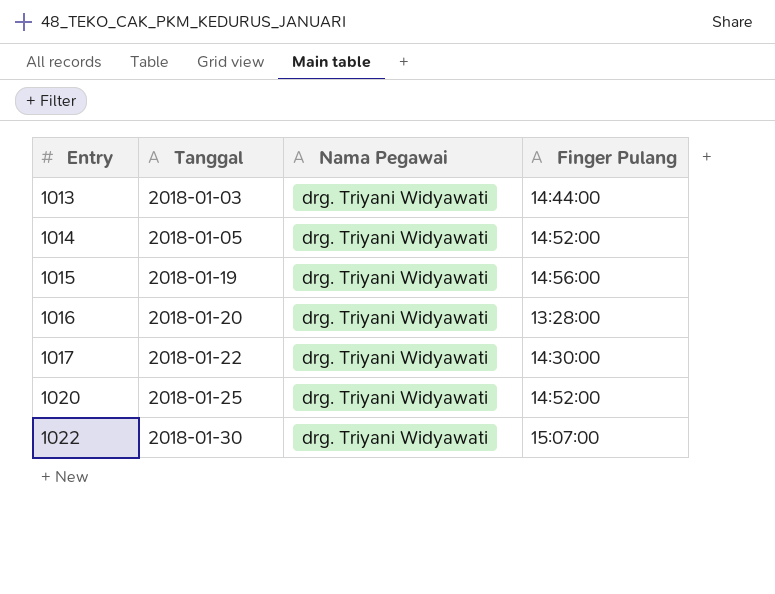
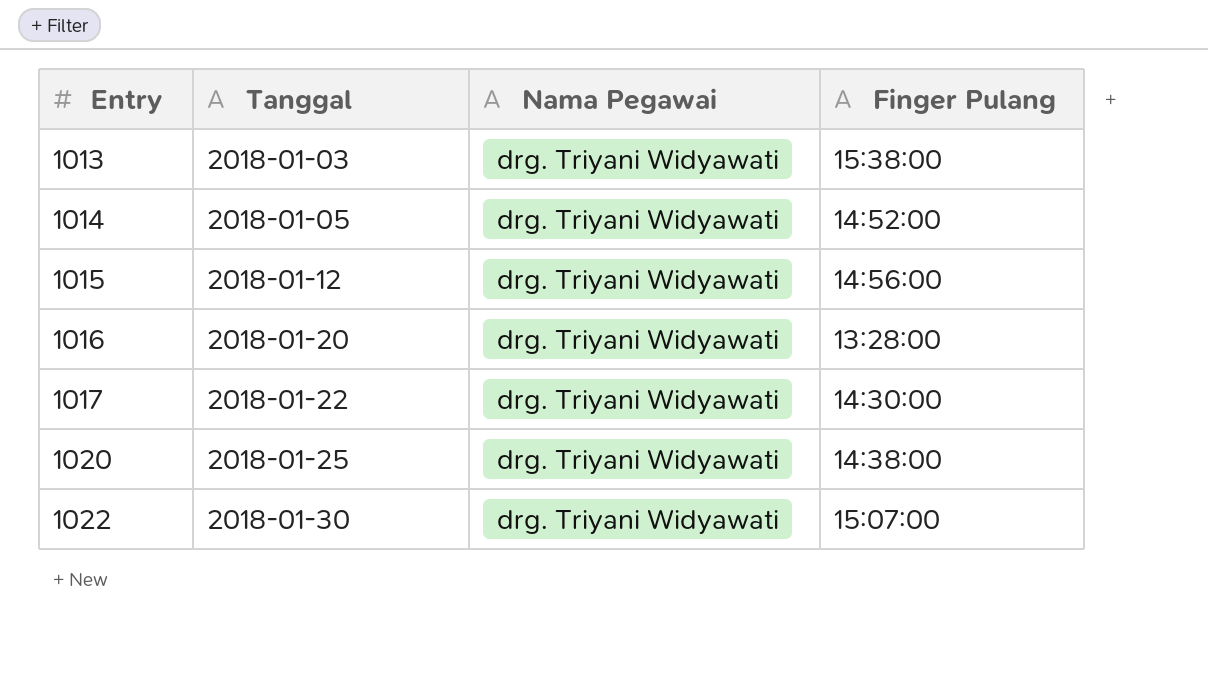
1013 | Finger Pulang: 14:44:00 -> 15:38:00
1015 | Tanggal: 2018-01-19 -> 2018-01-12
1020 | Finger Pulang: 14:52:00 -> 14:38:00

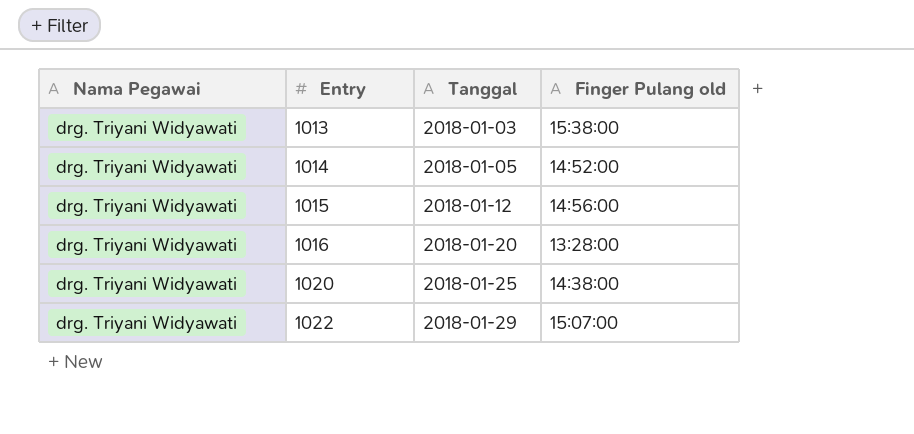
column Nama Pegawai | position: 3 -> 1
column name: Finger Pulang -> Finger Pulang old
row 1017: 2018-01-22 | drg. Triyani Widyawati | 14:30:00 -> none
1022 | Tanggal: 2018-01-30 -> 2018-01-29

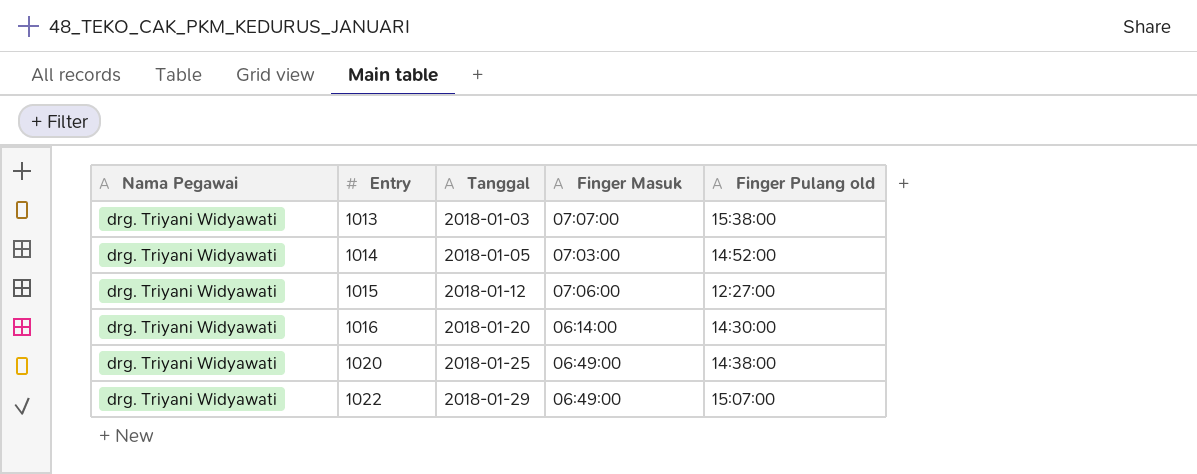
column Finger Masuk | position: none -> 4
1015 | Finger Pulang old: 14:56:00 -> 12:27:00
1016 | Finger Pulang old: 13:28:00 -> 14:30:00

